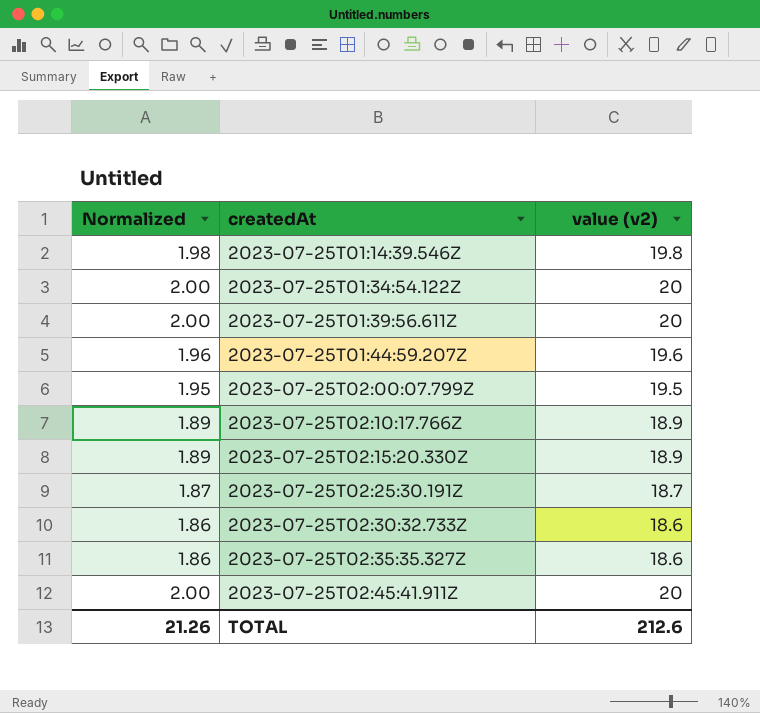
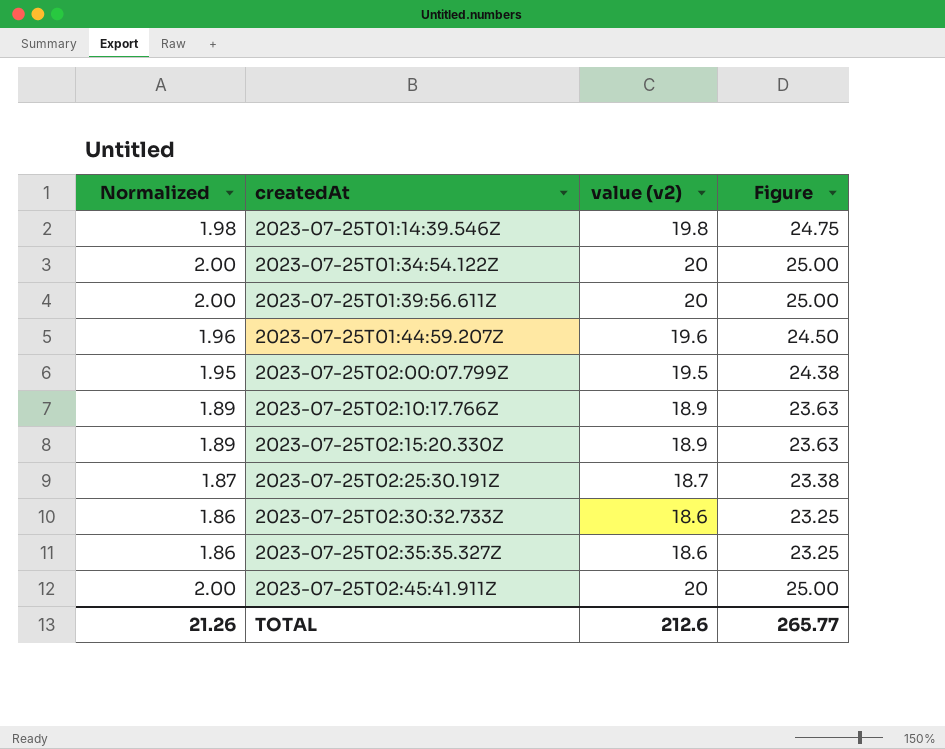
column Figure | formula: none -> [value (v2)] * 1.25

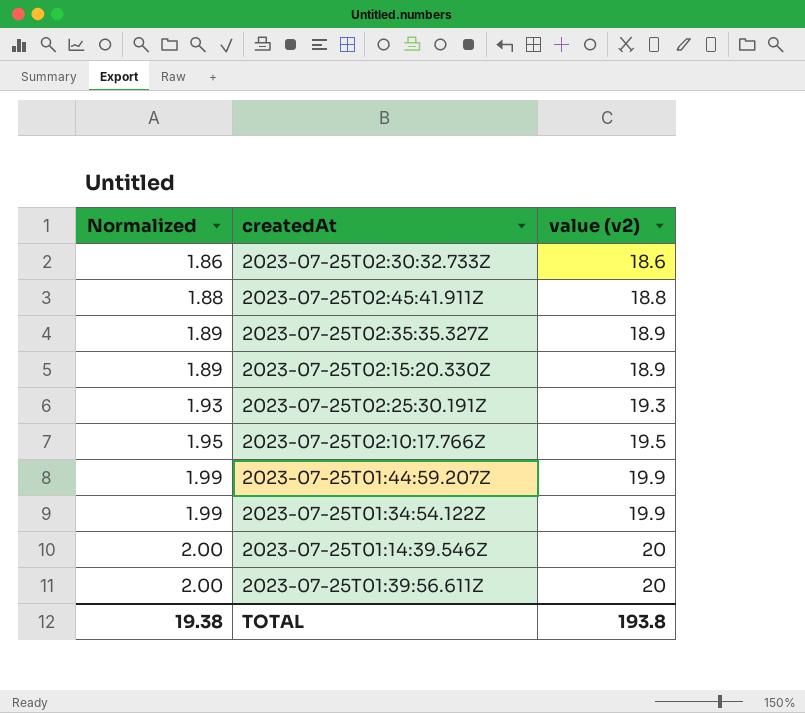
row order: createdAt ascending -> Normalized ascending
column Figure | formula: [value (v2)] * 1.25 -> none
row 2023-07-25T02:00:07.799Z: 1.95 | 19.5 | 24.38 -> none
2023-07-25T02:45:41.911Z | Normalized: 2.00 -> 1.88
2023-07-25T02:45:41.911Z | value (v2): 20 -> 18.8
2023-07-25T02:35:35.327Z | Normalized: 1.86 -> 1.89
2023-07-25T02:35:35.327Z | value (v2): 18.6 -> 18.9
2023-07-25T02:25:30.191Z | Normalized: 1.87 -> 1.93
2023-07-25T02:25:30.191Z | value (v2): 18.7 -> 19.3
2023-07-25T02:10:17.766Z | Normalized: 1.89 -> 1.95
2023-07-25T02:10:17.766Z | value (v2): 18.9 -> 19.5
2023-07-25T01:44:59.207Z | Normalized: 1.96 -> 1.99
2023-07-25T01:44:59.207Z | value (v2): 19.6 -> 19.9
2023-07-25T01:34:54.122Z | Normalized: 2.00 -> 1.99
2023-07-25T01:34:54.122Z | value (v2): 20 -> 19.9
2023-07-25T01:14:39.546Z | Normalized: 1.98 -> 2.00
2023-07-25T01:14:39.546Z | value (v2): 19.8 -> 20
TOTAL | Normalized: 21.26 -> 19.38
TOTAL | value (v2): 212.6 -> 193.8

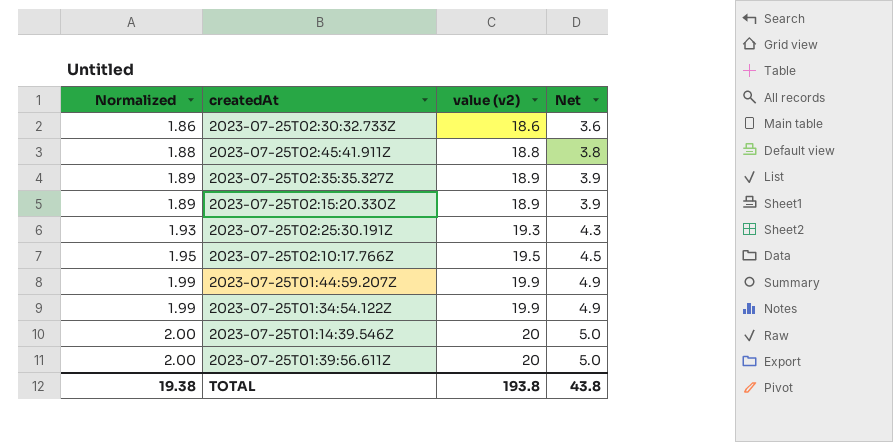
column Net | formula: none -> [value (v2)] - 15

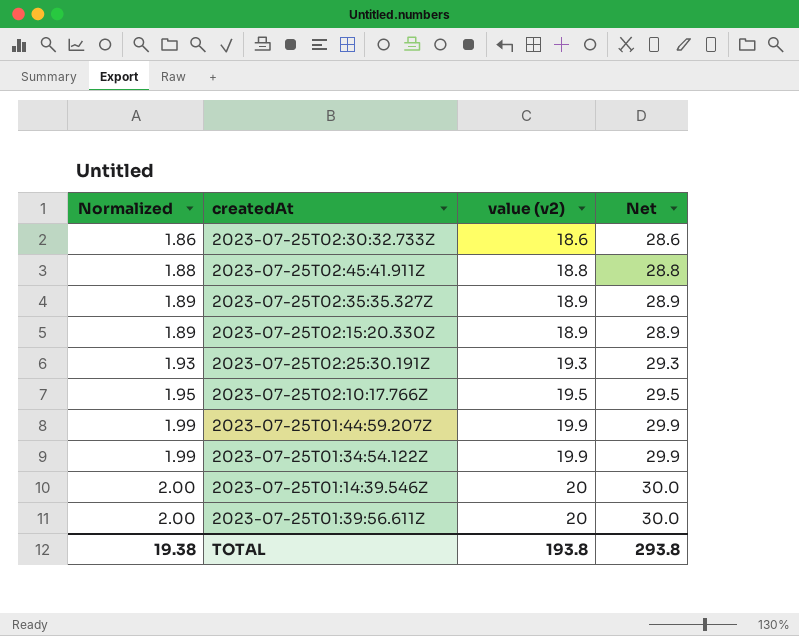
column Net | formula: [value (v2)] - 15 -> [value (v2)] + 10
TOTAL | Net: 43.8 -> 293.8

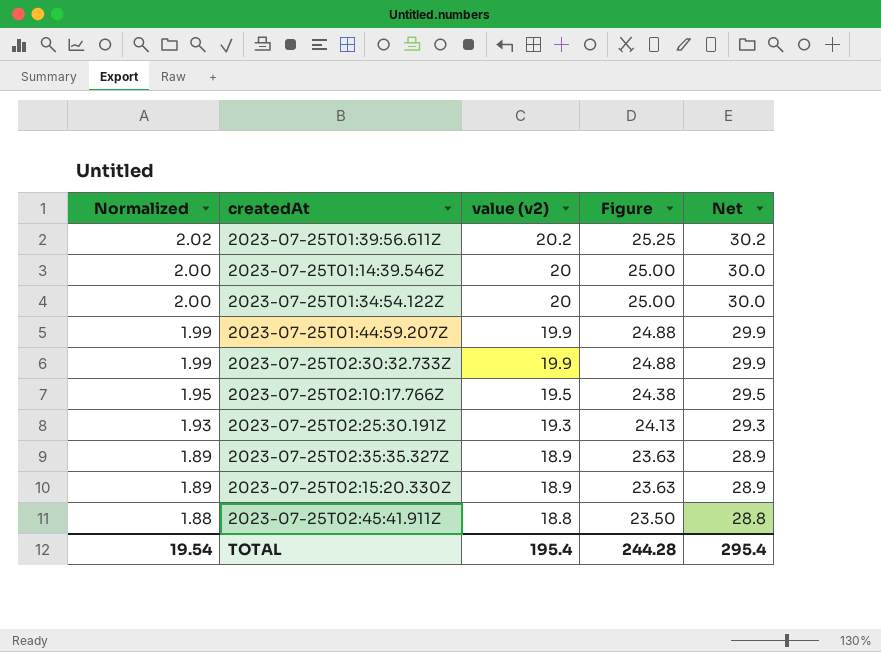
row order: Normalized ascending -> Normalized descending
column Figure | formula: none -> [value (v2)] * 1.25
2023-07-25T01:39:56.611Z | Normalized: 2.00 -> 2.02
2023-07-25T01:39:56.611Z | value (v2): 20 -> 20.2
2023-07-25T01:39:56.611Z | Net: 30.0 -> 30.2
2023-07-25T01:34:54.122Z | Normalized: 1.99 -> 2.00
2023-07-25T01:34:54.122Z | value (v2): 19.9 -> 20
2023-07-25T01:34:54.122Z | Net: 29.9 -> 30.0
2023-07-25T02:30:32.733Z | Normalized: 1.86 -> 1.99
2023-07-25T02:30:32.733Z | value (v2): 18.6 -> 19.9
2023-07-25T02:30:32.733Z | Net: 28.6 -> 29.9
TOTAL | Normalized: 19.38 -> 19.54
TOTAL | value (v2): 193.8 -> 195.4
TOTAL | Net: 293.8 -> 295.4

